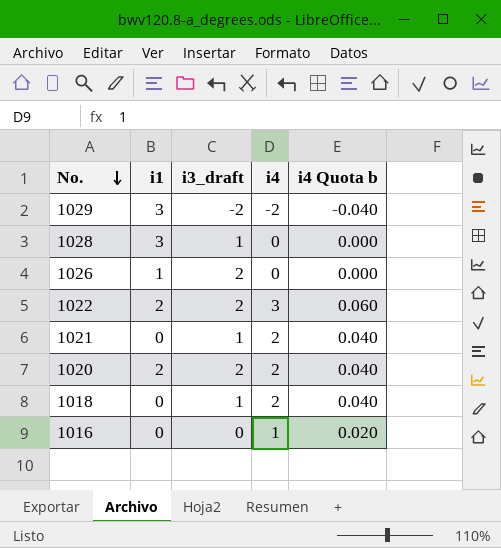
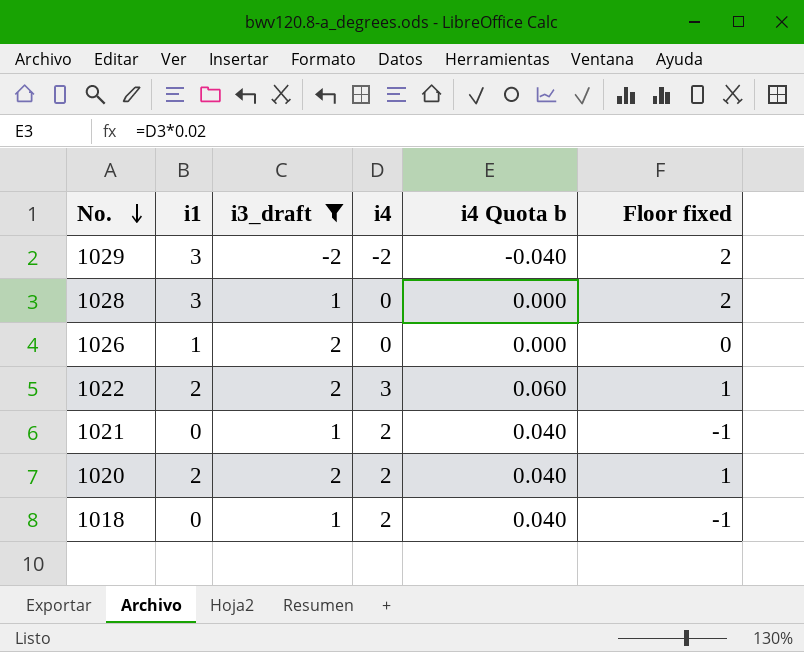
filter: none -> i3_draft != 0
column Floor fixed | formula: none -> [i1] - 1

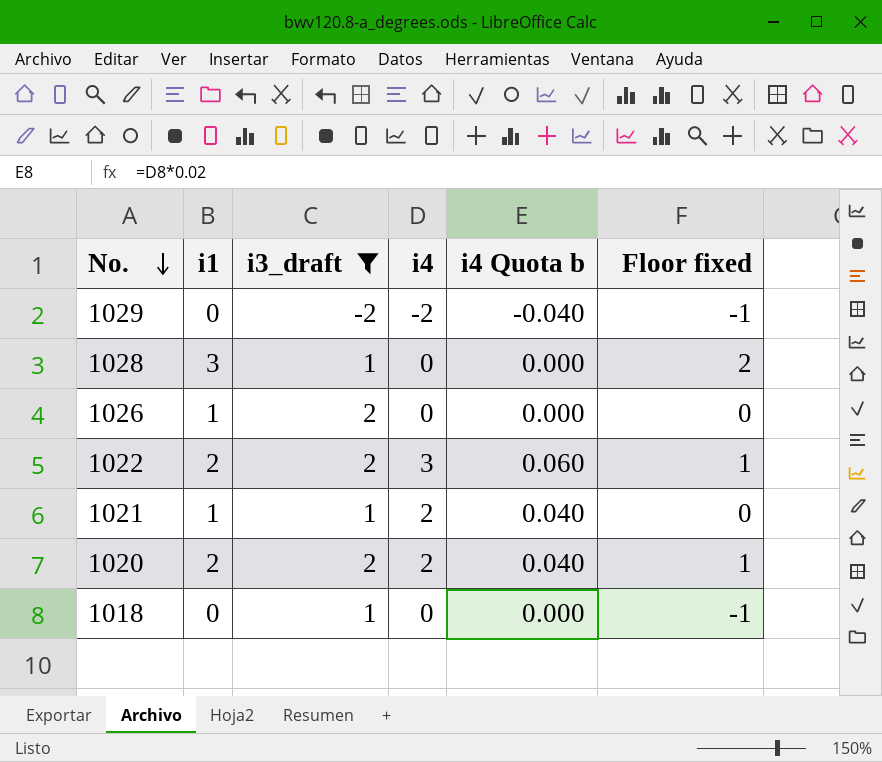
1029 | i1: 3 -> 0
1029 | Floor fixed: 2 -> -1
1021 | i1: 0 -> 1
1021 | Floor fixed: -1 -> 0
1018 | i4: 2 -> 0
1018 | i4 Quota b: 0.040 -> 0.000

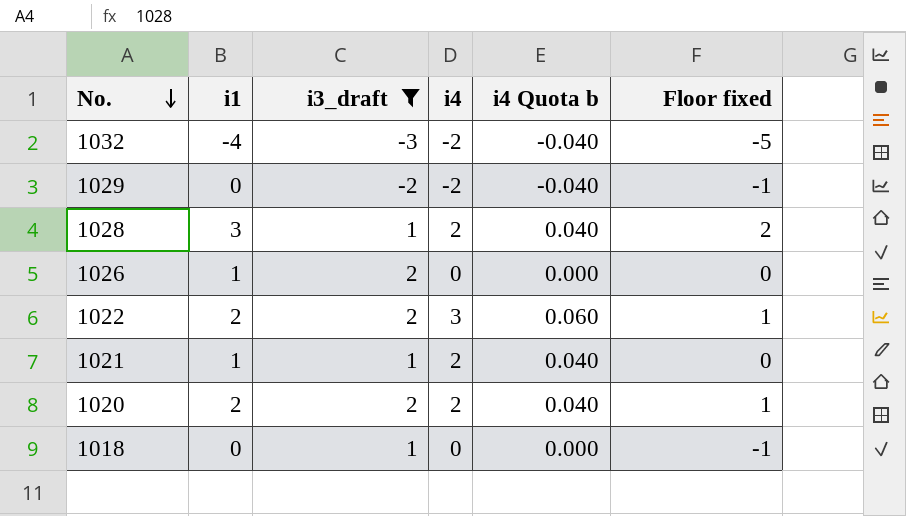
row 1032: none -> -4 | -3 | -2 | -0.040 | -5
1028 | i4: 0 -> 2
1028 | i4 Quota b: 0.000 -> 0.040

